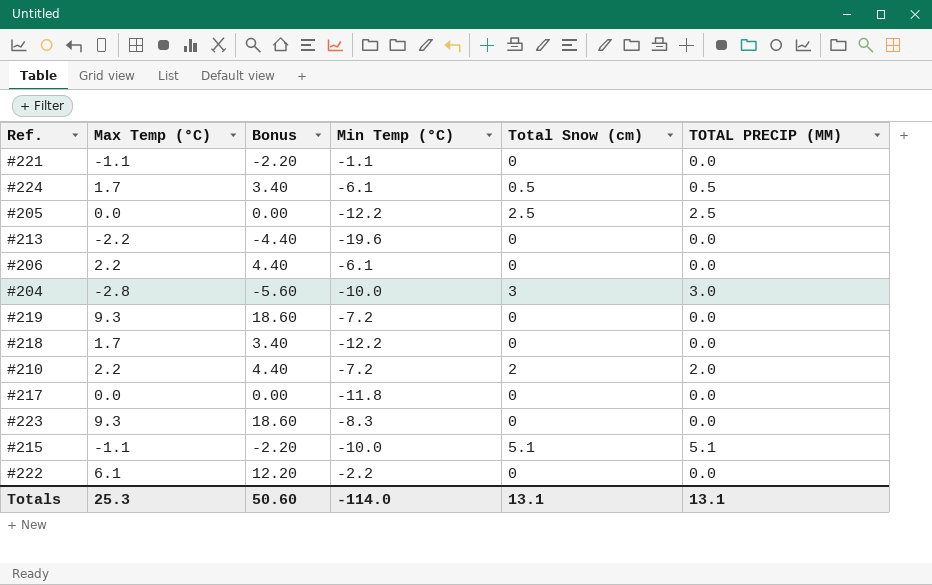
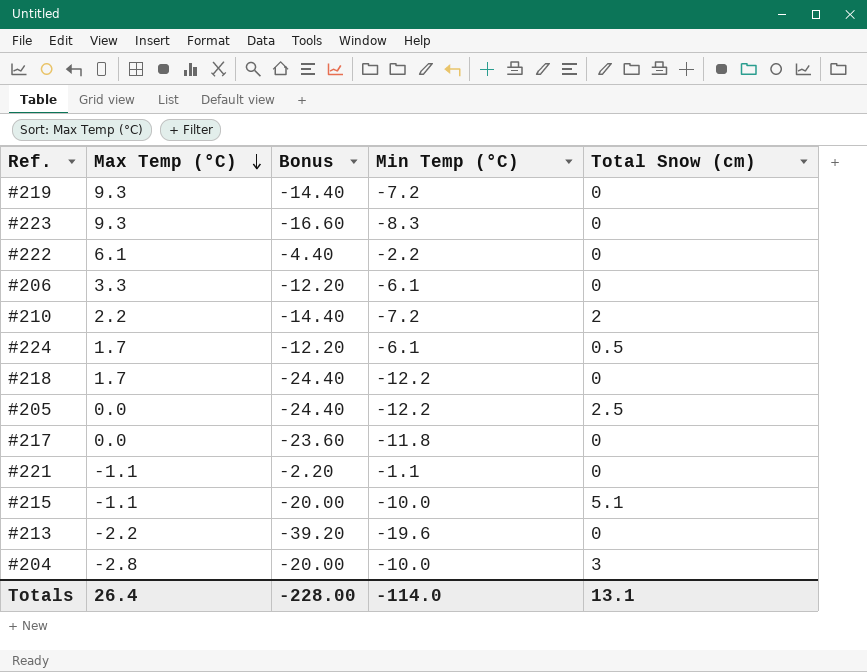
row order: none -> Max Temp (°C) descending
column TOTAL PRECIP (MM) | position: 6 -> none
column Bonus | formula: [Max Temp (°C)] * 2 -> [Min Temp (°C)] * 2
#206 | Max Temp (°C): 2.2 -> 3.3
Totals | Max Temp (°C): 25.3 -> 26.4
Totals | Bonus: 50.60 -> -228.00

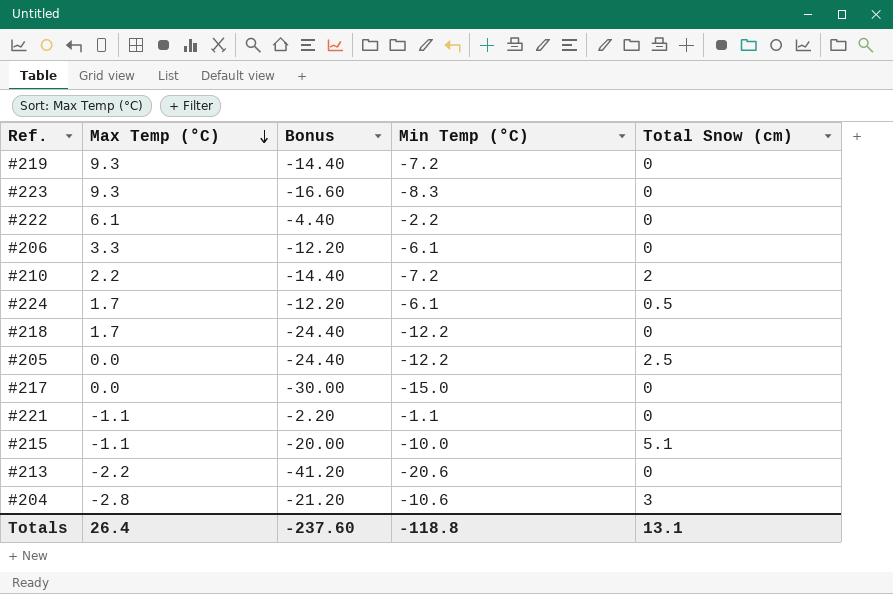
#217 | Bonus: -23.60 -> -30.00
#217 | Min Temp (°C): -11.8 -> -15.0
#213 | Bonus: -39.20 -> -41.20
#213 | Min Temp (°C): -19.6 -> -20.6
#204 | Bonus: -20.00 -> -21.20
#204 | Min Temp (°C): -10.0 -> -10.6
Totals | Bonus: -228.00 -> -237.60
Totals | Min Temp (°C): -114.0 -> -118.8

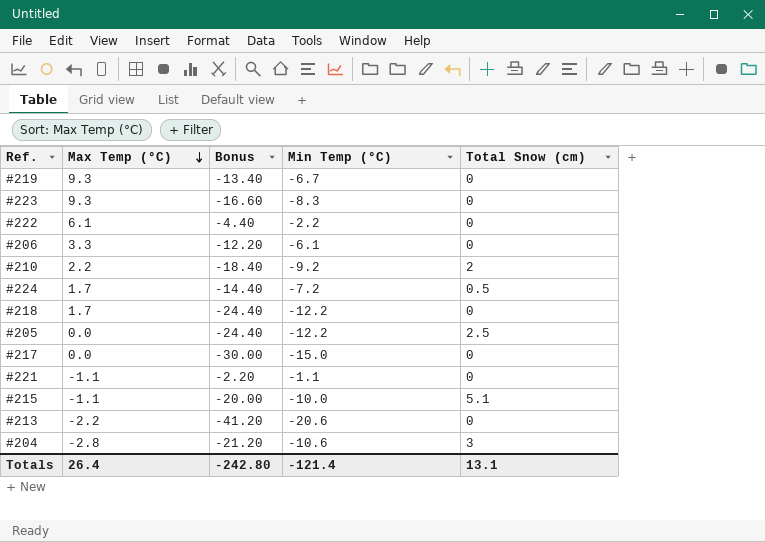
#219 | Bonus: -14.40 -> -13.40
#219 | Min Temp (°C): -7.2 -> -6.7
#210 | Bonus: -14.40 -> -18.40
#210 | Min Temp (°C): -7.2 -> -9.2
#224 | Bonus: -12.20 -> -14.40
#224 | Min Temp (°C): -6.1 -> -7.2
Totals | Bonus: -237.60 -> -242.80
Totals | Min Temp (°C): -118.8 -> -121.4

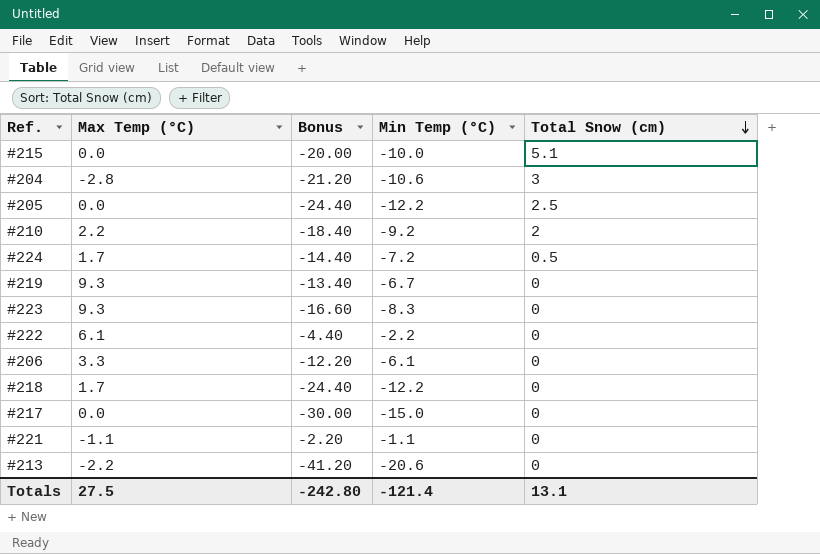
row order: Max Temp (°C) descending -> Total Snow (cm) descending
#215 | Max Temp (°C): -1.1 -> 0.0
Totals | Max Temp (°C): 26.4 -> 27.5

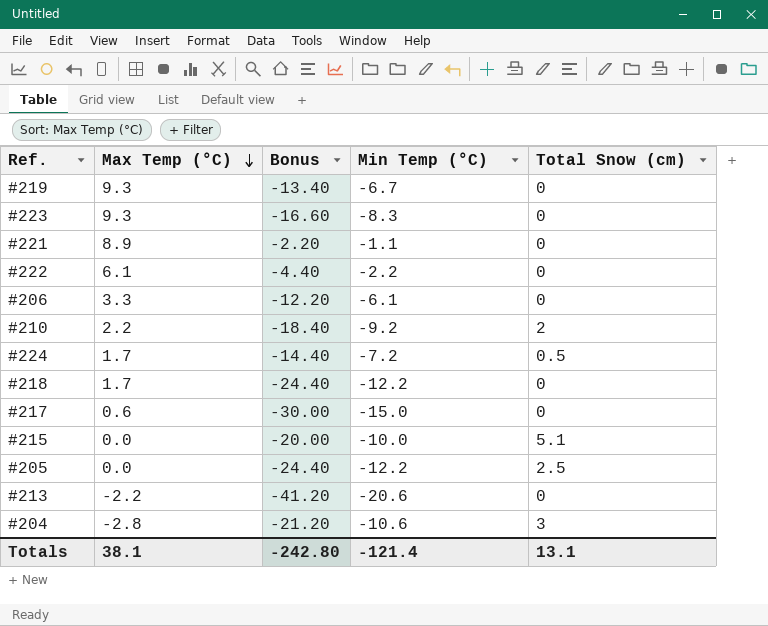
row order: Total Snow (cm) descending -> Max Temp (°C) descending
#221 | Max Temp (°C): -1.1 -> 8.9
#217 | Max Temp (°C): 0.0 -> 0.6
Totals | Max Temp (°C): 27.5 -> 38.1

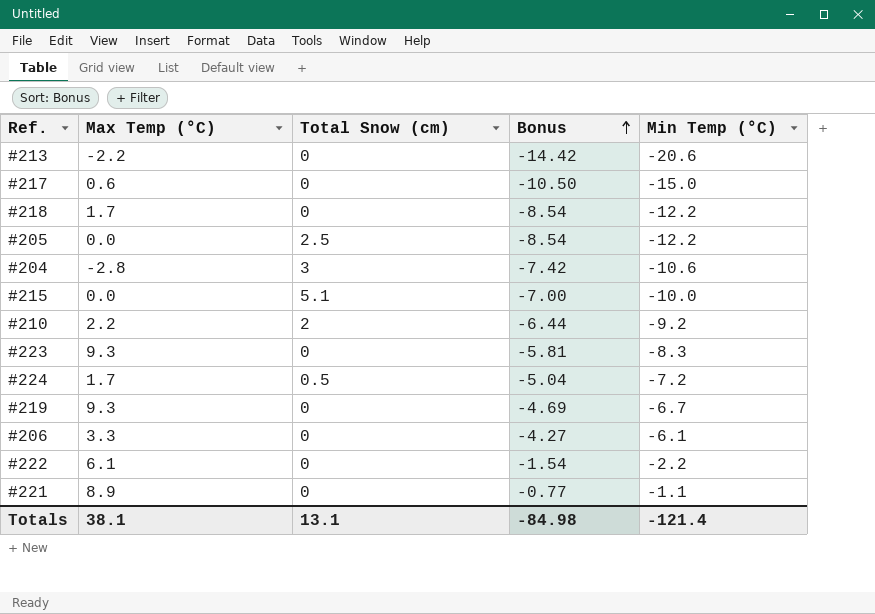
row order: Max Temp (°C) descending -> Bonus ascending
column Total Snow (cm) | position: 5 -> 3
column Bonus | formula: [Min Temp (°C)] * 2 -> [Min Temp (°C)] * 0.7
Totals | Bonus: -242.80 -> -84.98

